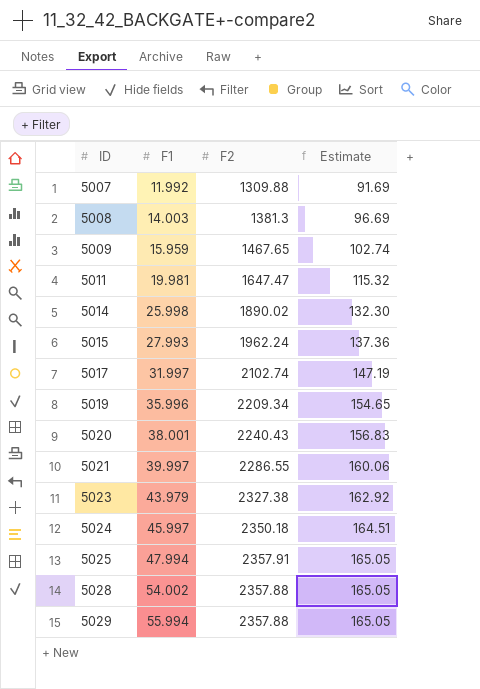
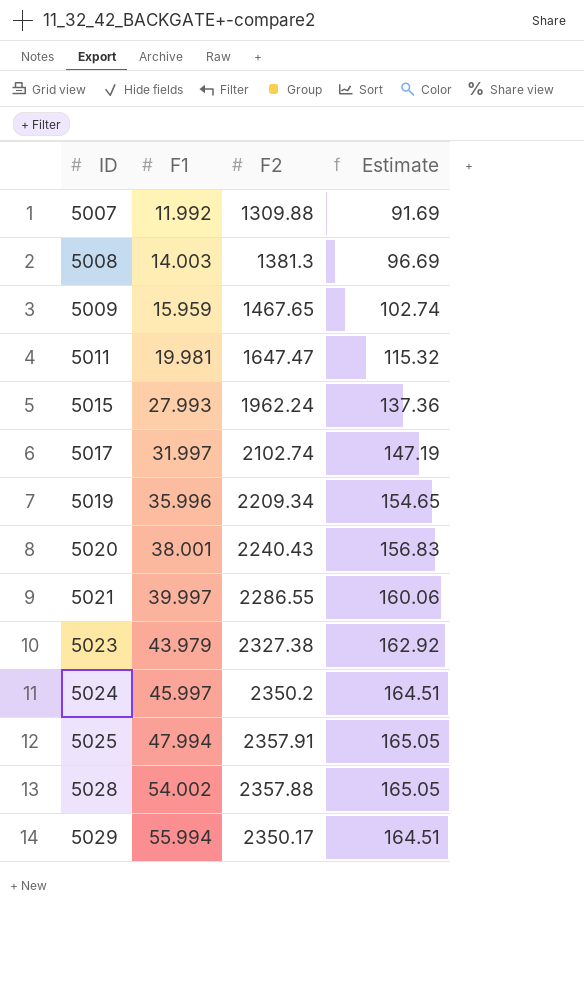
row 5014: 25.998 | 1890.02 | 132.30 -> none
5024 | F2: 2350.18 -> 2350.2
5029 | F2: 2357.88 -> 2350.17
5029 | Estimate: 165.05 -> 164.51

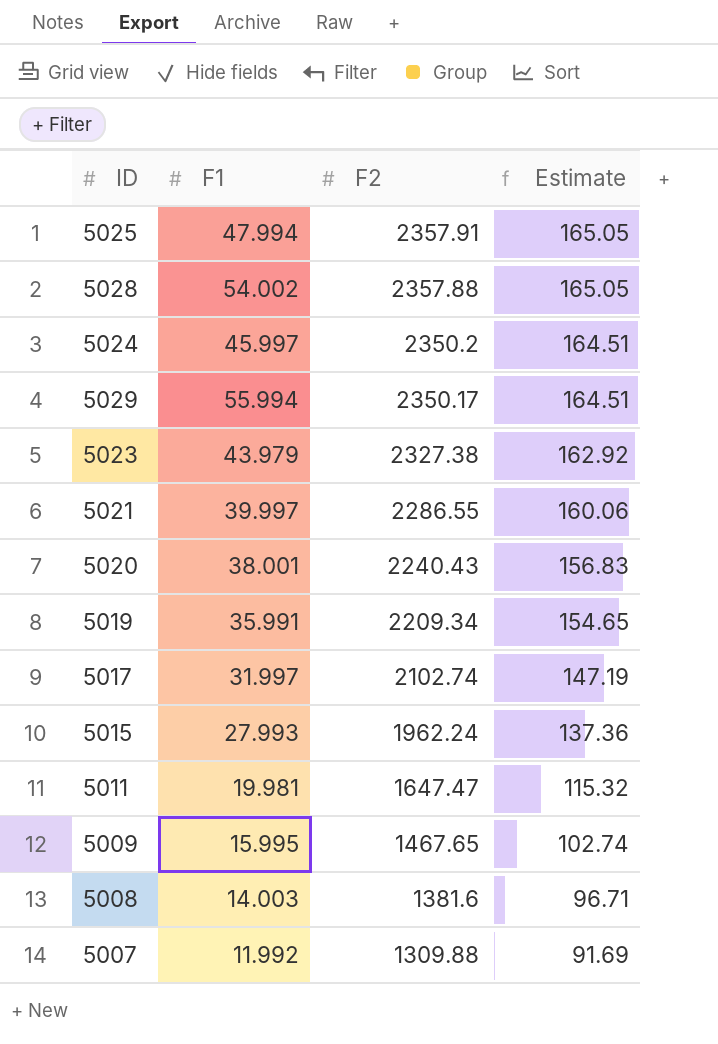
row order: ID ascending -> F2 descending
5019 | F1: 35.996 -> 35.991
5009 | F1: 15.959 -> 15.995
5008 | F2: 1381.3 -> 1381.6
5008 | Estimate: 96.69 -> 96.71

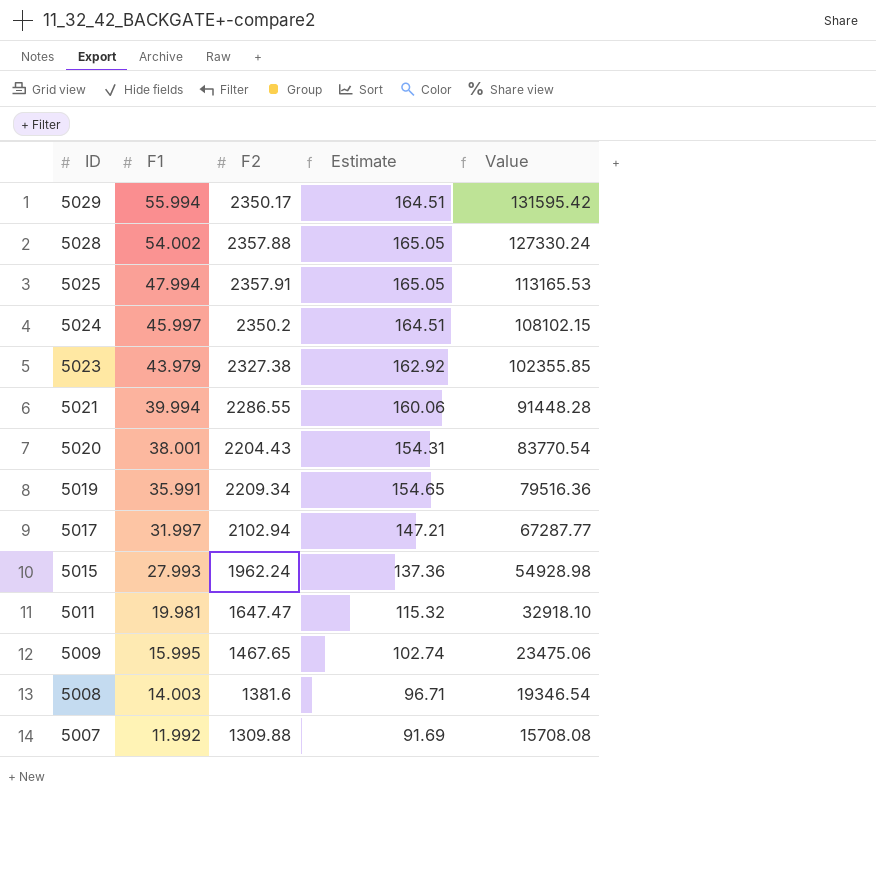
row order: F2 descending -> ID descending
column Value | formula: none -> [F1] * [F2]
5021 | F1: 39.997 -> 39.994
5020 | F2: 2240.43 -> 2204.43
5020 | Estimate: 156.83 -> 154.31
5017 | F2: 2102.74 -> 2102.94
5017 | Estimate: 147.19 -> 147.21

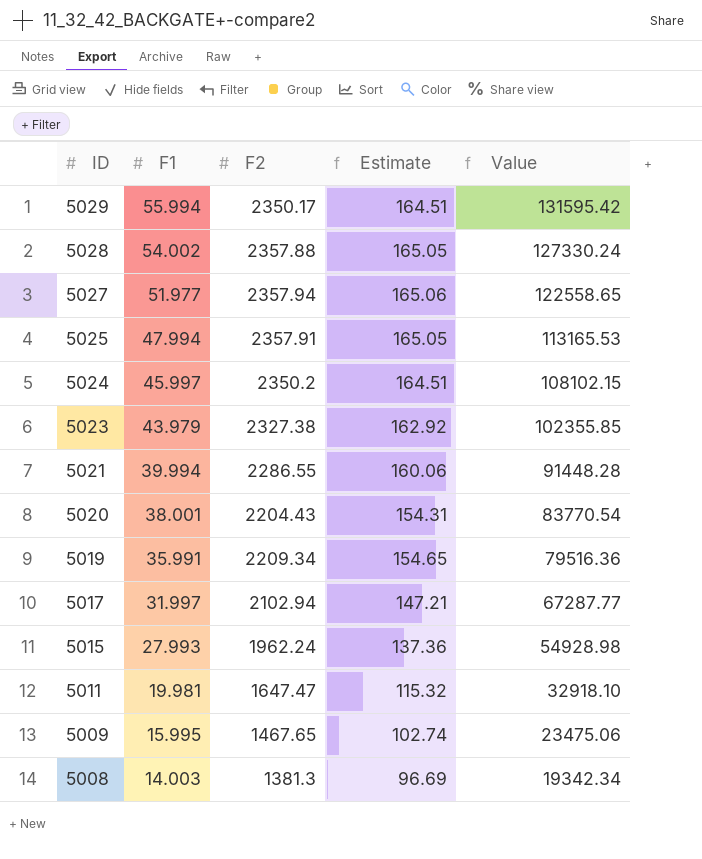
row 5007: 11.992 | 1309.88 | 91.69 | 15708.08 -> none
row 5027: none -> 51.977 | 2357.94 | 165.06 | 122558.65
5008 | F2: 1381.6 -> 1381.3
5008 | Estimate: 96.71 -> 96.69
5008 | Value: 19346.54 -> 19342.34

